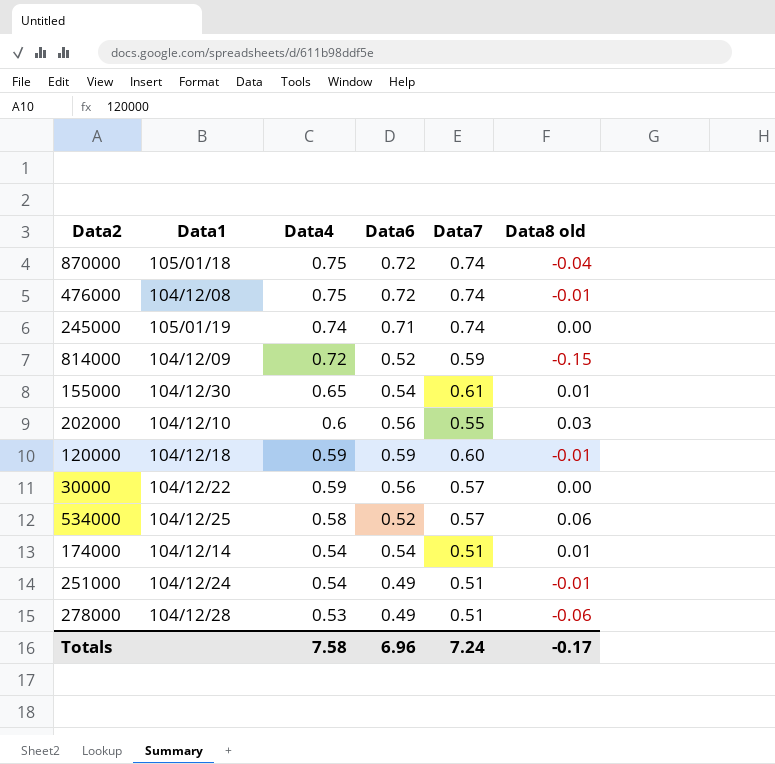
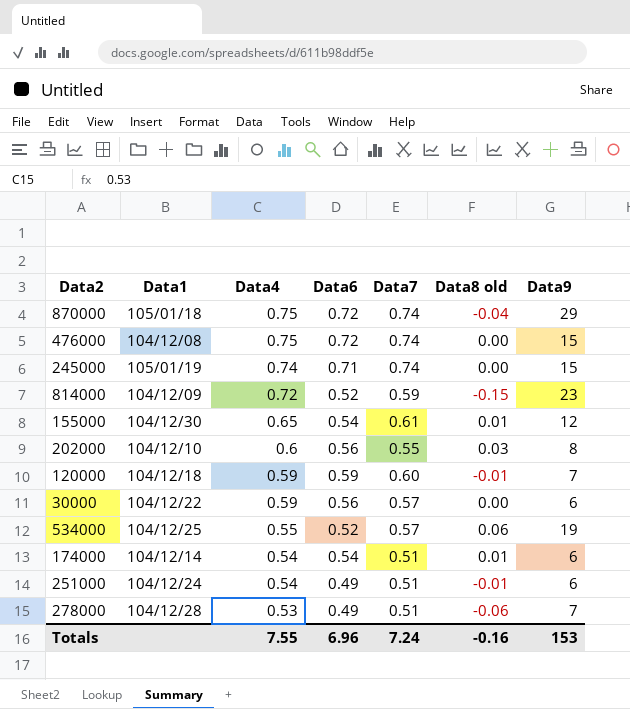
column Data9 | position: none -> 7
476000 | Data8 old: -0.01 -> 0.00
534000 | Data4: 0.58 -> 0.55
Totals | Data4: 7.58 -> 7.55
Totals | Data8 old: -0.17 -> -0.16

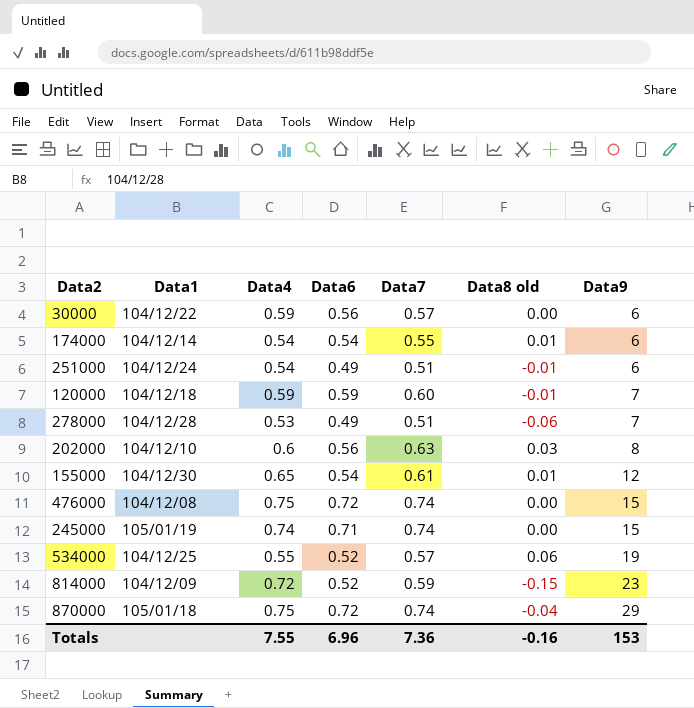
row order: Data4 descending -> Data9 ascending
174000 | Data7: 0.51 -> 0.55
202000 | Data7: 0.55 -> 0.63
Totals | Data7: 7.24 -> 7.36

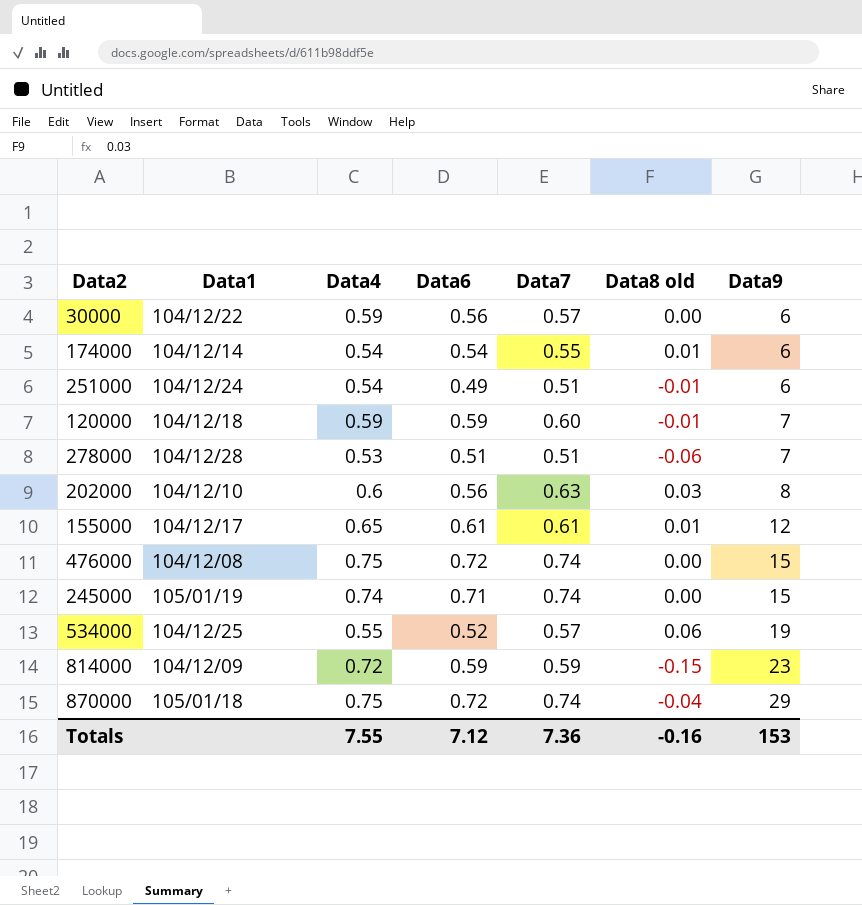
278000 | Data6: 0.49 -> 0.51
155000 | Data1: 104/12/30 -> 104/12/17
155000 | Data6: 0.54 -> 0.61
814000 | Data6: 0.52 -> 0.59
Totals | Data6: 6.96 -> 7.12

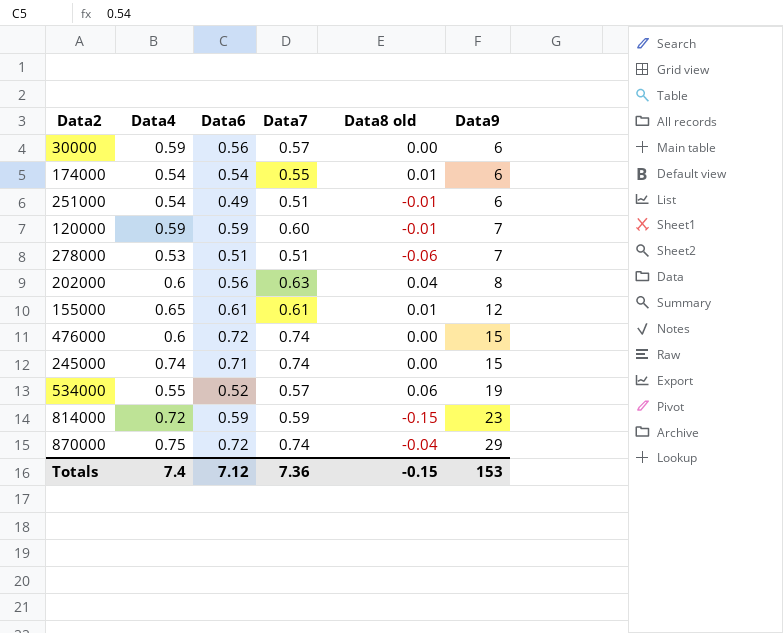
column Data1 | position: 2 -> none
202000 | Data8 old: 0.03 -> 0.04
476000 | Data4: 0.75 -> 0.6
Totals | Data4: 7.55 -> 7.4
Totals | Data8 old: -0.16 -> -0.15

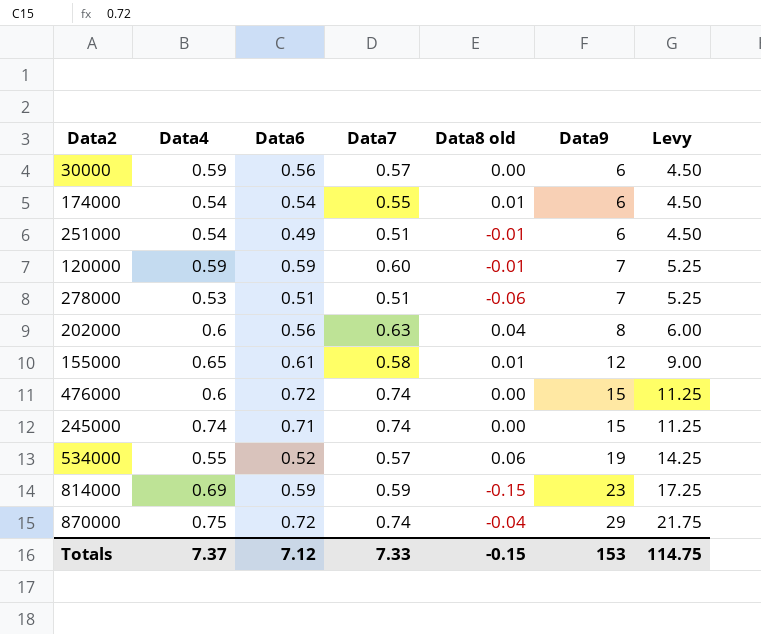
column Levy | formula: none -> [Data9] * 0.75
155000 | Data7: 0.61 -> 0.58
814000 | Data4: 0.72 -> 0.69
Totals | Data4: 7.4 -> 7.37
Totals | Data7: 7.36 -> 7.33

